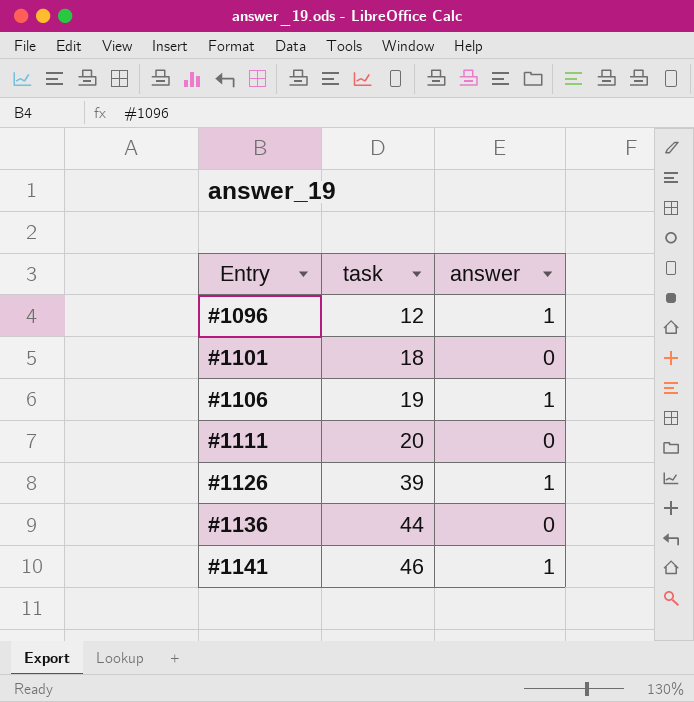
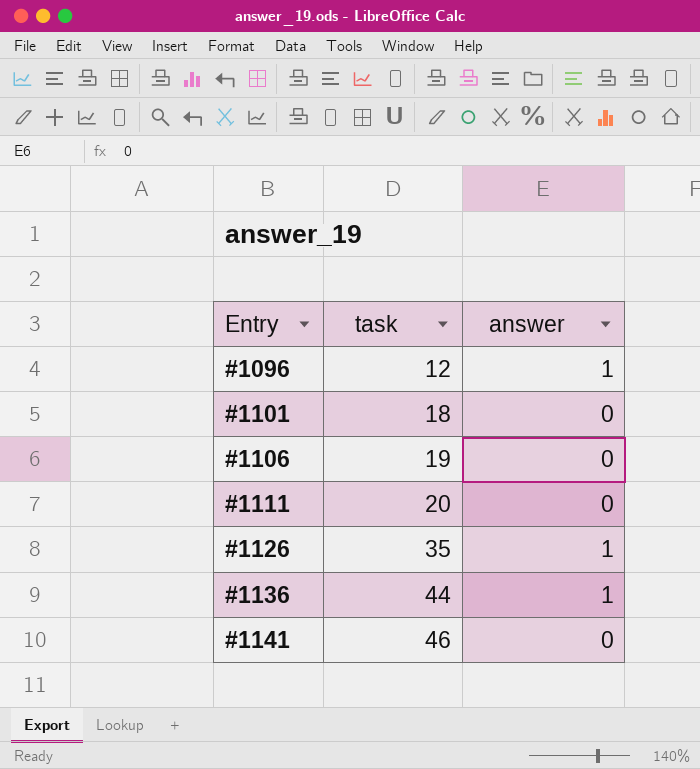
#1106 | answer: 1 -> 0
#1126 | task: 39 -> 35
#1136 | answer: 0 -> 1
#1141 | answer: 1 -> 0

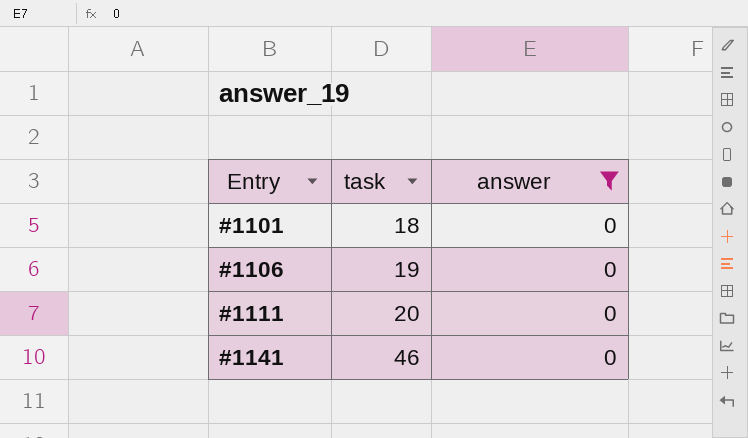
filter: none -> answer = 0

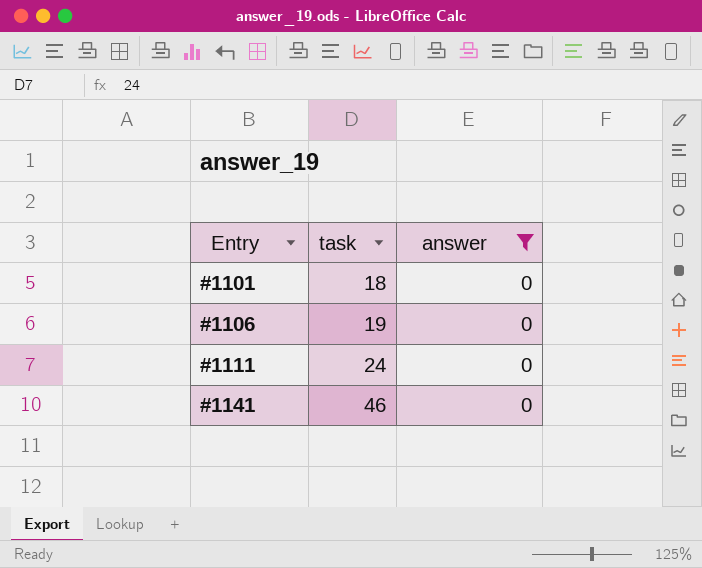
#1111 | task: 20 -> 24

